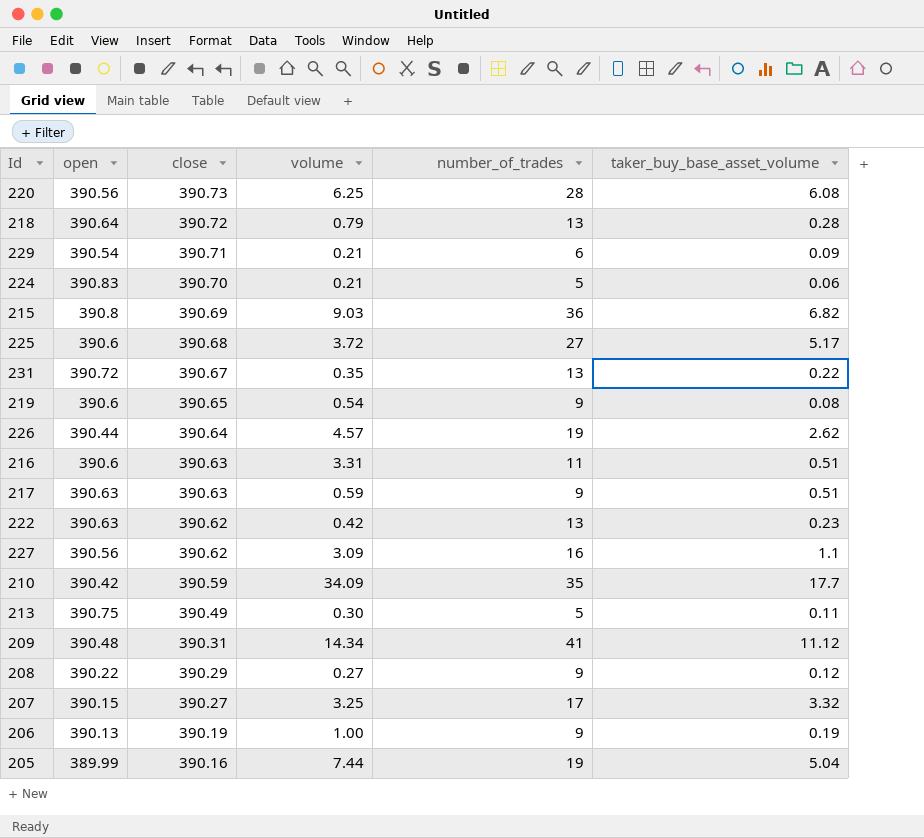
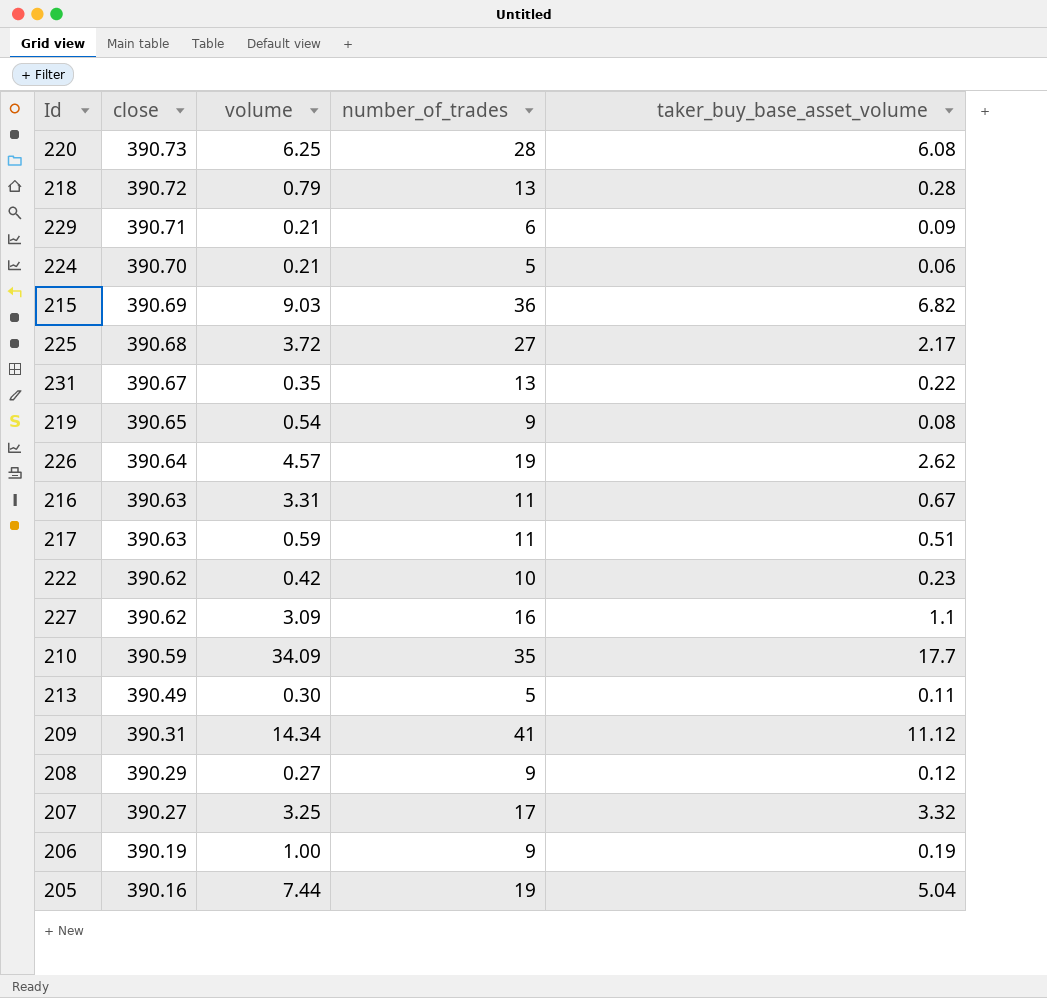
column open | position: 2 -> none
225 | taker_buy_base_asset_volume: 5.17 -> 2.17
216 | taker_buy_base_asset_volume: 0.51 -> 0.67
217 | number_of_trades: 9 -> 11
222 | number_of_trades: 13 -> 10

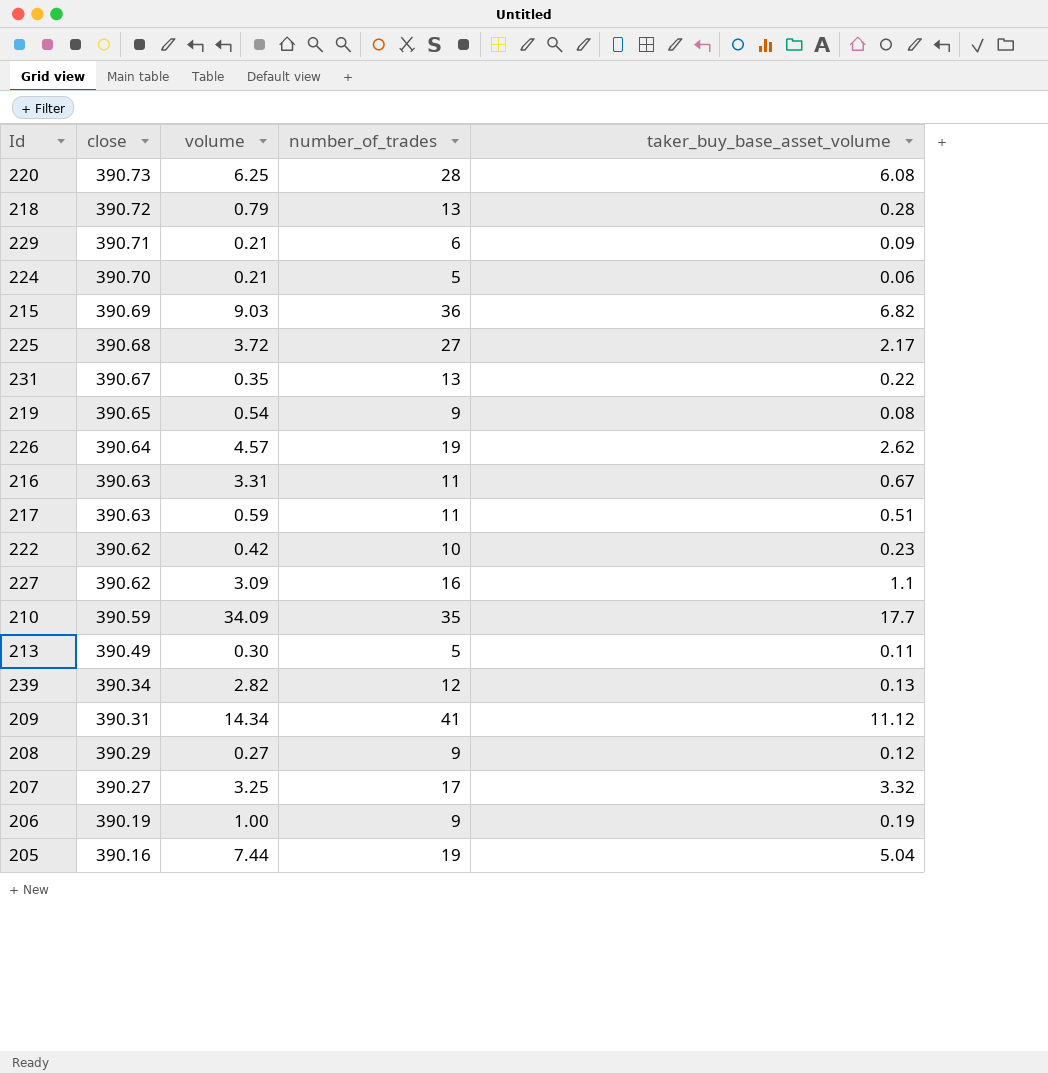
row 239: none -> 390.34 | 2.82 | 12 | 0.13

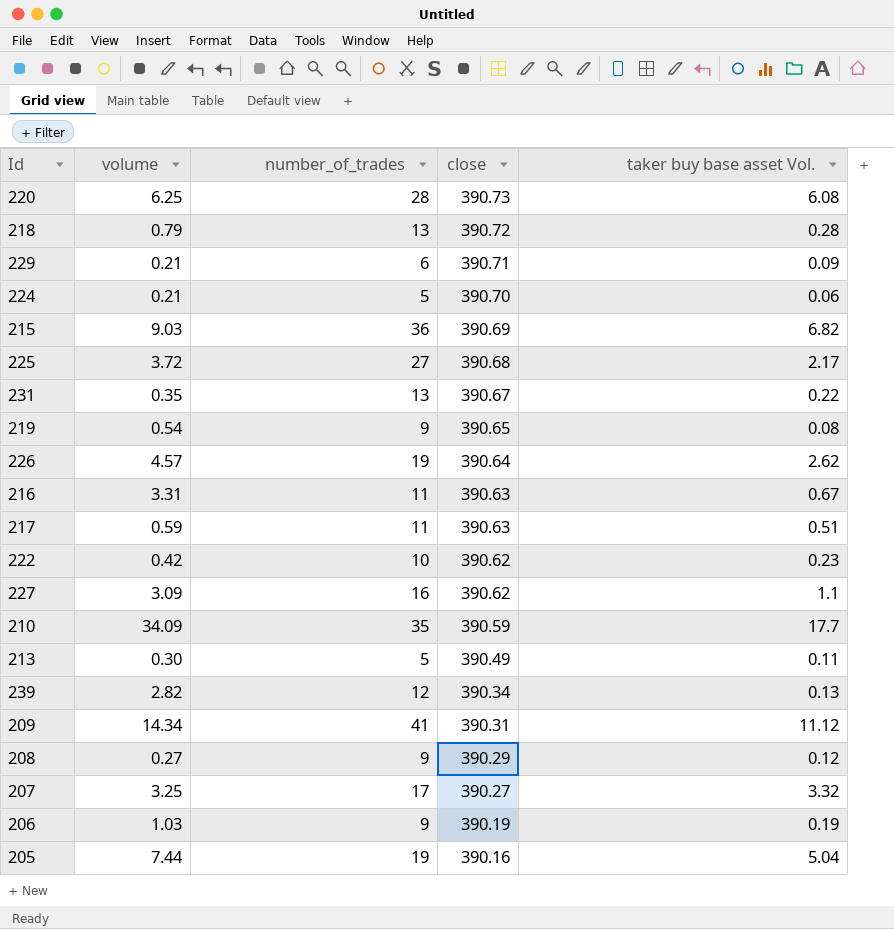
column close | position: 2 -> 4
column name: taker_buy_base_asset_volume -> taker buy base asset Vol.
206 | volume: 1.00 -> 1.03

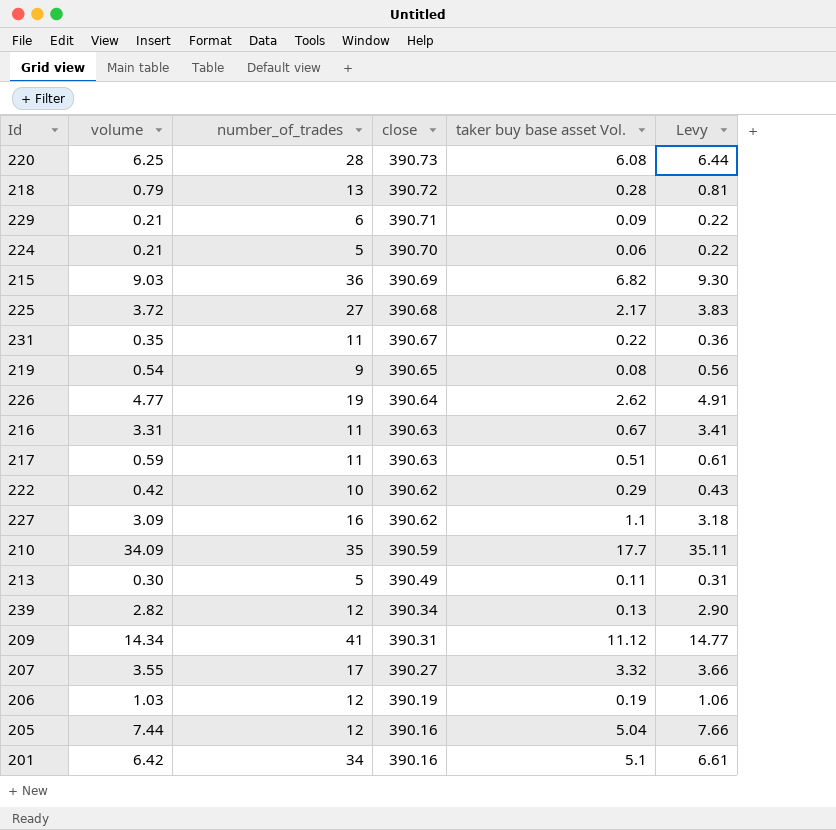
column Levy | formula: none -> [volume] * 1.03
row 208: 0.27 | 9 | 390.29 | 0.12 -> none
231 | number_of_trades: 13 -> 11
226 | volume: 4.57 -> 4.77
222 | taker buy base asset Vol.: 0.23 -> 0.29
207 | volume: 3.25 -> 3.55
206 | number_of_trades: 9 -> 12
205 | number_of_trades: 19 -> 12
row 201: none -> 6.42 | 34 | 390.16 | 5.1 | 6.61

